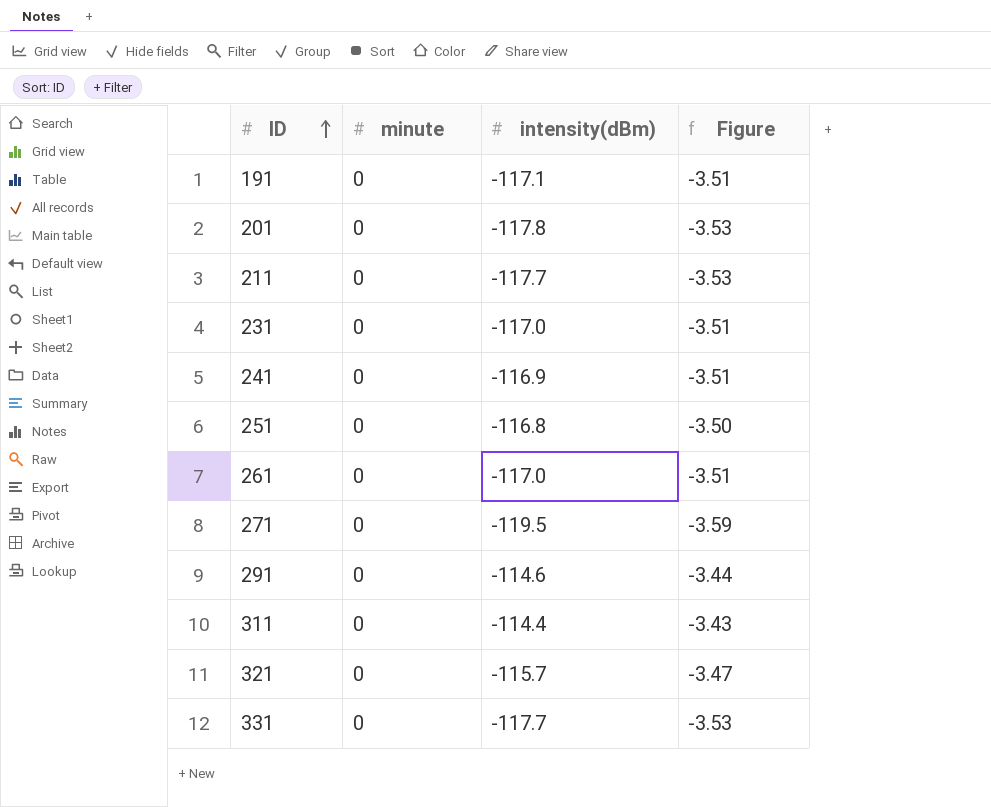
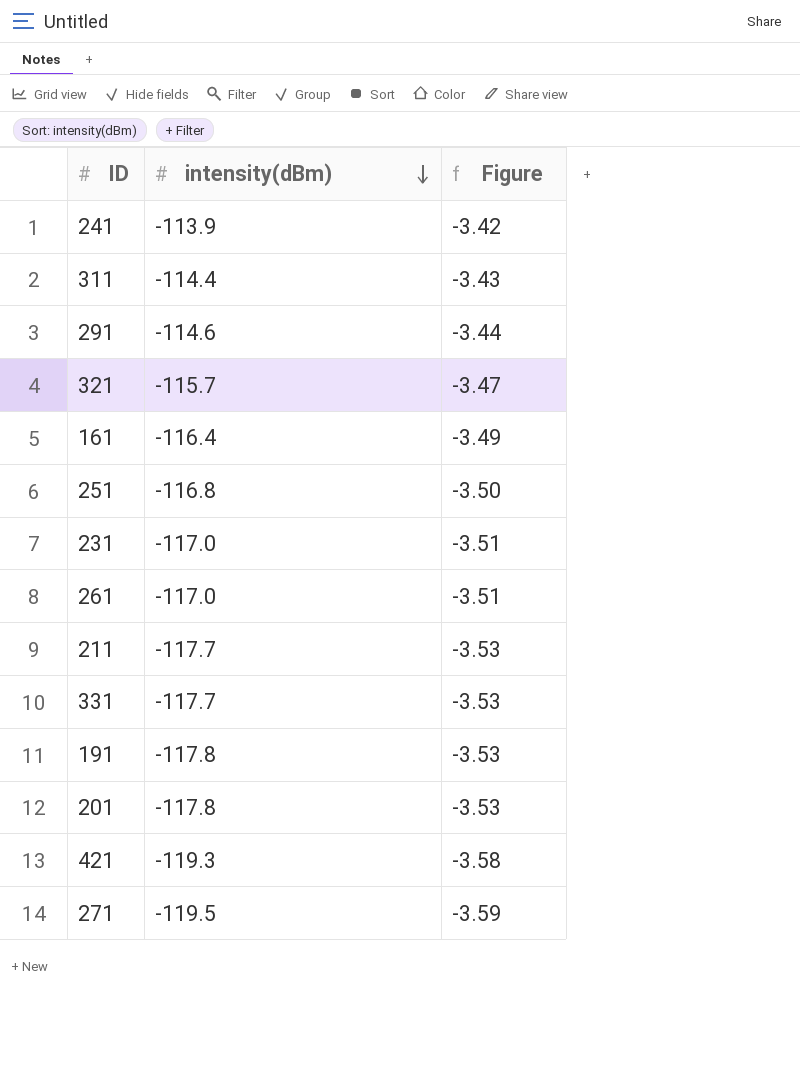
row order: ID ascending -> intensity(dBm) descending
column minute | position: 2 -> none
241 | intensity(dBm): -116.9 -> -113.9
241 | Figure: -3.51 -> -3.42
row 161: none -> -116.4 | -3.49
191 | intensity(dBm): -117.1 -> -117.8
191 | Figure: -3.51 -> -3.53
row 421: none -> -119.3 | -3.58

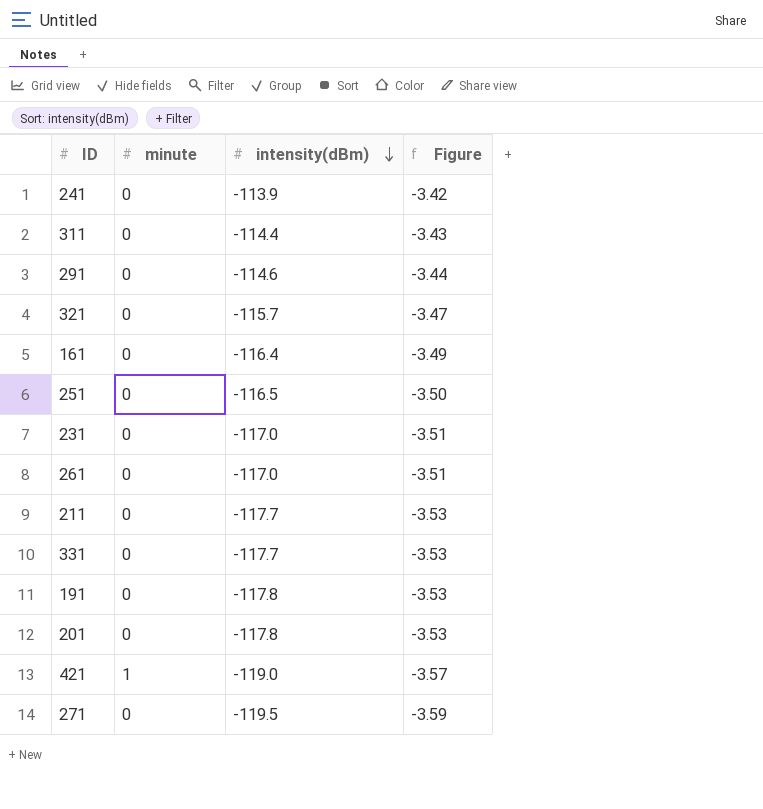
column minute | position: none -> 2
251 | intensity(dBm): -116.8 -> -116.5
421 | intensity(dBm): -119.3 -> -119.0
421 | Figure: -3.58 -> -3.57

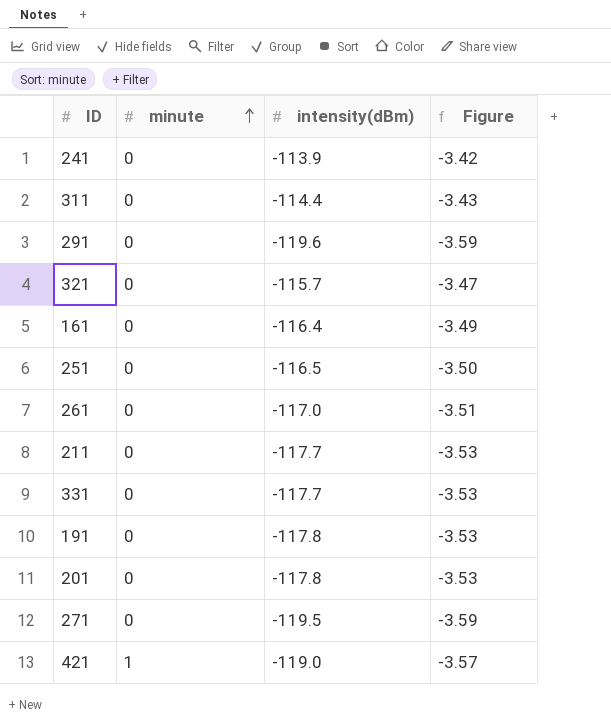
row order: intensity(dBm) descending -> minute ascending
row 231: 0 | -117.0 | -3.51 -> none
291 | intensity(dBm): -114.6 -> -119.6
291 | Figure: -3.44 -> -3.59

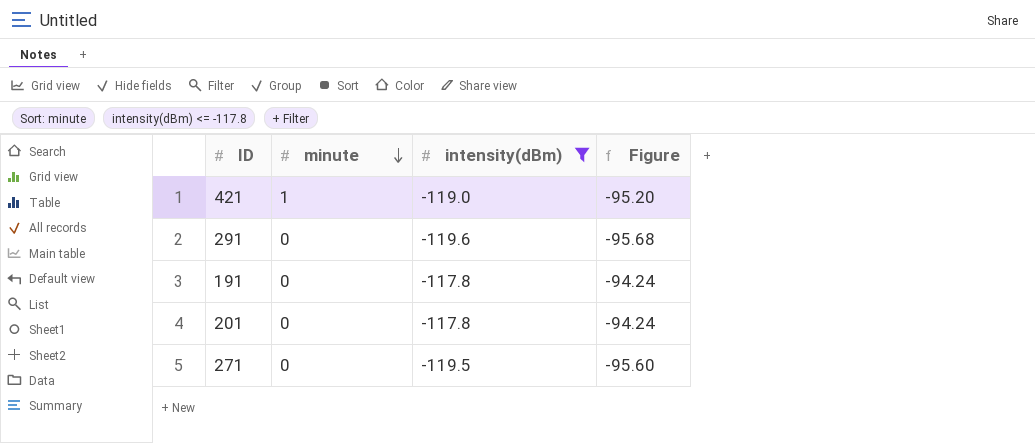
filter: none -> intensity(dBm) <= -117.8
row order: minute ascending -> minute descending
column Figure | formula: [intensity(dBm)] * 0.03 -> [intensity(dBm)] * 0.8

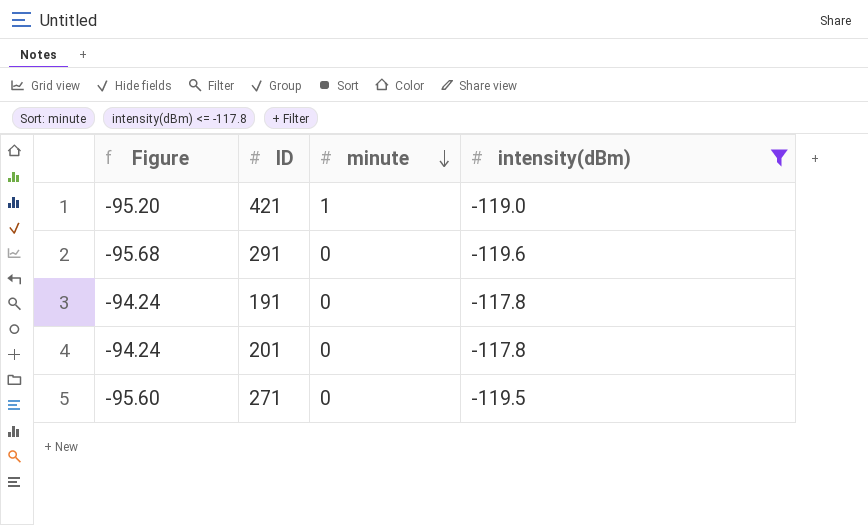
column Figure | position: 4 -> 1

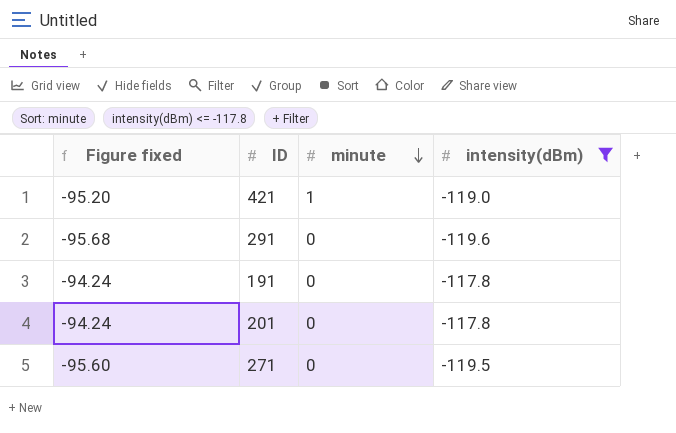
column name: Figure -> Figure fixed

